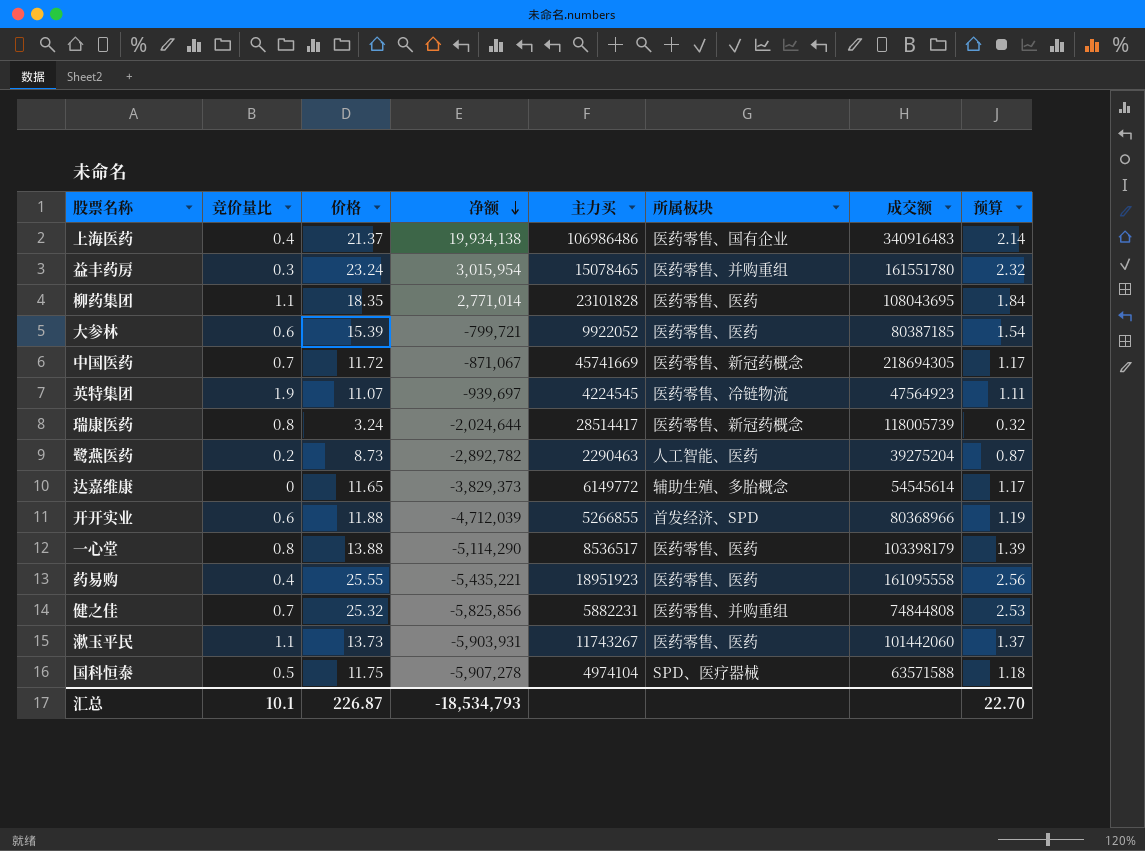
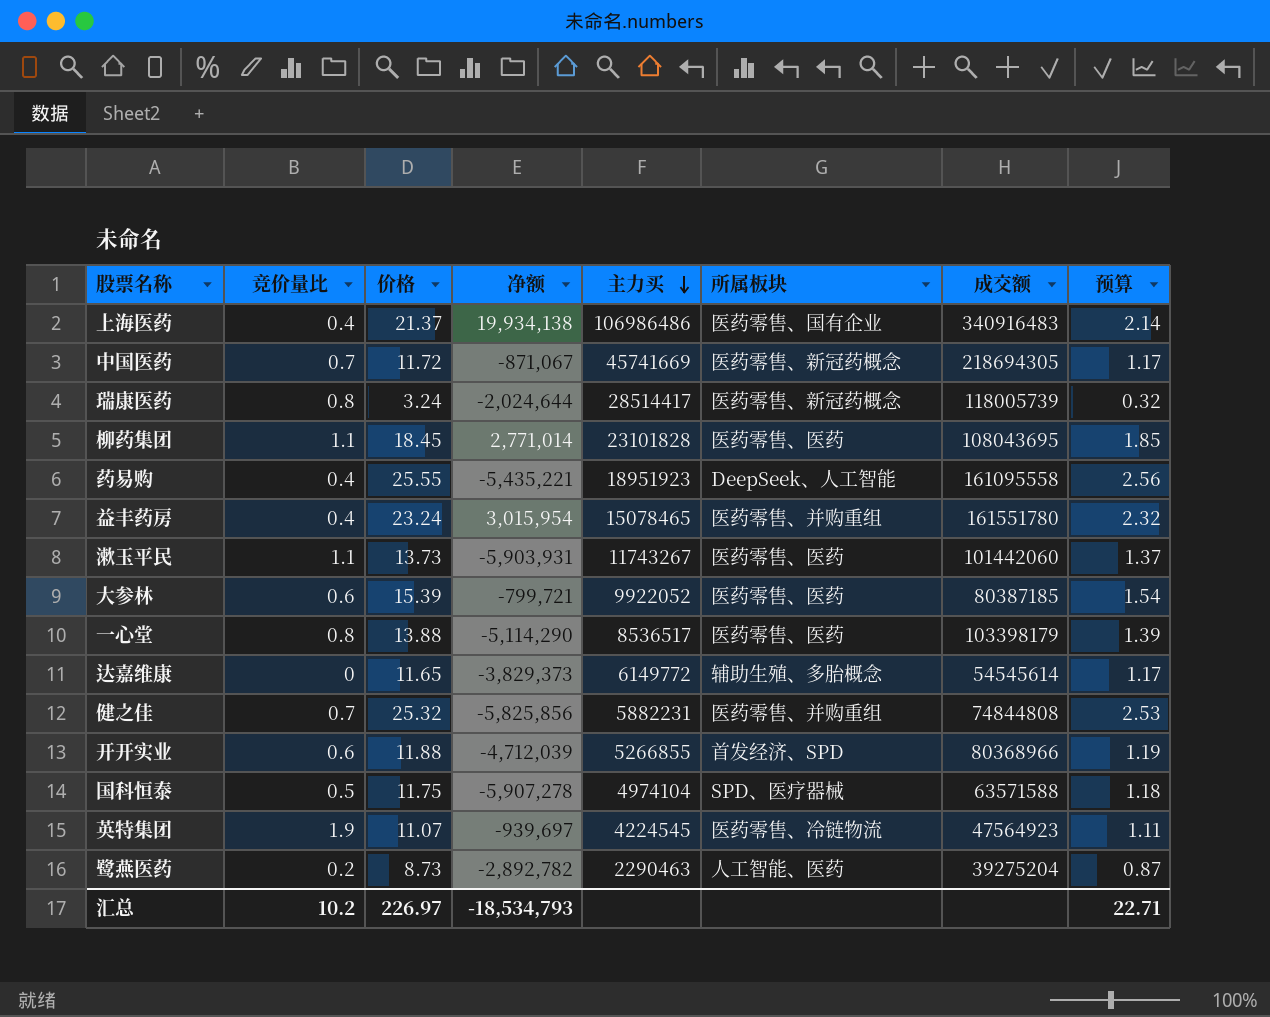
row order: 净额 descending -> 主力买 descending
柳药集团 | 价格: 18.35 -> 18.45
柳药集团 | 预算: 1.84 -> 1.85
药易购 | 所属板块: 医药零售、医药 -> DeepSeek、人工智能
益丰药房 | 竞价量比: 0.3 -> 0.4
汇总 | 竞价量比: 10.1 -> 10.2
汇总 | 价格: 226.87 -> 226.97
汇总 | 预算: 22.70 -> 22.71

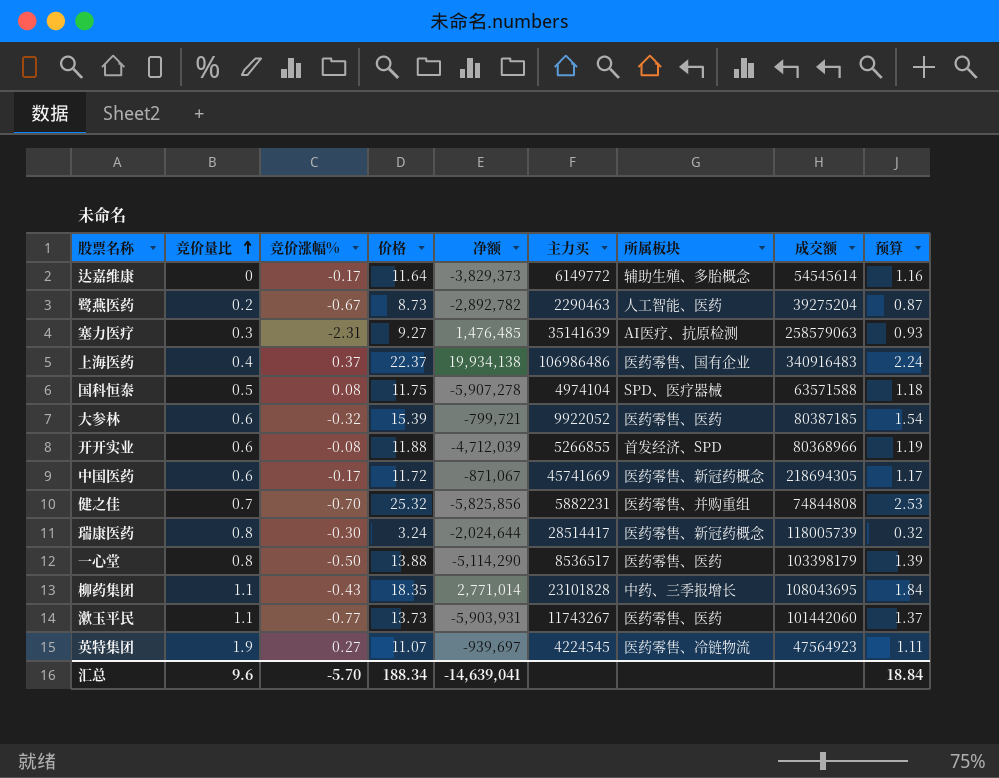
row order: 主力买 descending -> 竞价量比 ascending
column 竞价涨幅% | position: none -> 3
row 药易购: 0.4 | 25.55 | -5,435,221 | 18951923 | DeepSeek、人工智能 | 161095558 | 2.56 -> none
row 益丰药房: 0.4 | 23.24 | 3,015,954 | 15078465 | 医药零售、并购重组 | 161551780 | 2.32 -> none
达嘉维康 | 价格: 11.65 -> 11.64
达嘉维康 | 预算: 1.17 -> 1.16
row 塞力医疗: none -> 0.3 | -2.31 | 9.27 | 1,476,485 | 35141639 | AI医疗、抗原检测 | 258579063 | 0.93
上海医药 | 价格: 21.37 -> 22.37
上海医药 | 预算: 2.14 -> 2.24
中国医药 | 竞价量比: 0.7 -> 0.6
柳药集团 | 价格: 18.45 -> 18.35
柳药集团 | 所属板块: 医药零售、医药 -> 中药、三季报增长
柳药集团 | 预算: 1.85 -> 1.84
汇总 | 竞价量比: 10.2 -> 9.6
汇总 | 价格: 226.97 -> 188.34
汇总 | 净额: -18,534,793 -> -14,639,041
汇总 | 预算: 22.71 -> 18.84

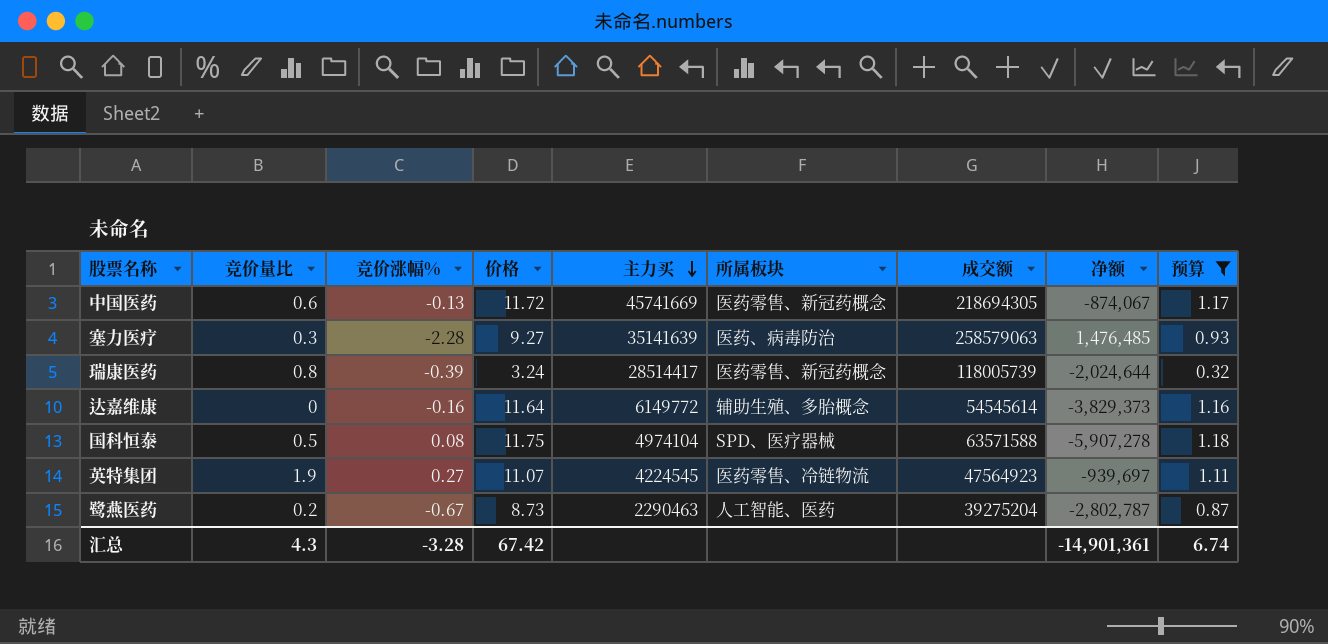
filter: none -> 预算 <= 1.18
row order: 竞价量比 ascending -> 主力买 descending
column 净额 | position: 5 -> 8
中国医药 | 竞价涨幅%: -0.17 -> -0.13
中国医药 | 净额: -871,067 -> -874,067
塞力医疗 | 竞价涨幅%: -2.31 -> -2.28
塞力医疗 | 所属板块: AI医疗、抗原检测 -> 医药、病毒防治
瑞康医药 | 竞价涨幅%: -0.30 -> -0.39
达嘉维康 | 竞价涨幅%: -0.17 -> -0.16
鹭燕医药 | 净额: -2,892,782 -> -2,802,787
汇总 | 竞价量比: 9.6 -> 4.3
汇总 | 竞价涨幅%: -5.70 -> -3.28
汇总 | 价格: 188.34 -> 67.42
汇总 | 净额: -14,639,041 -> -14,901,361
汇总 | 预算: 18.84 -> 6.74

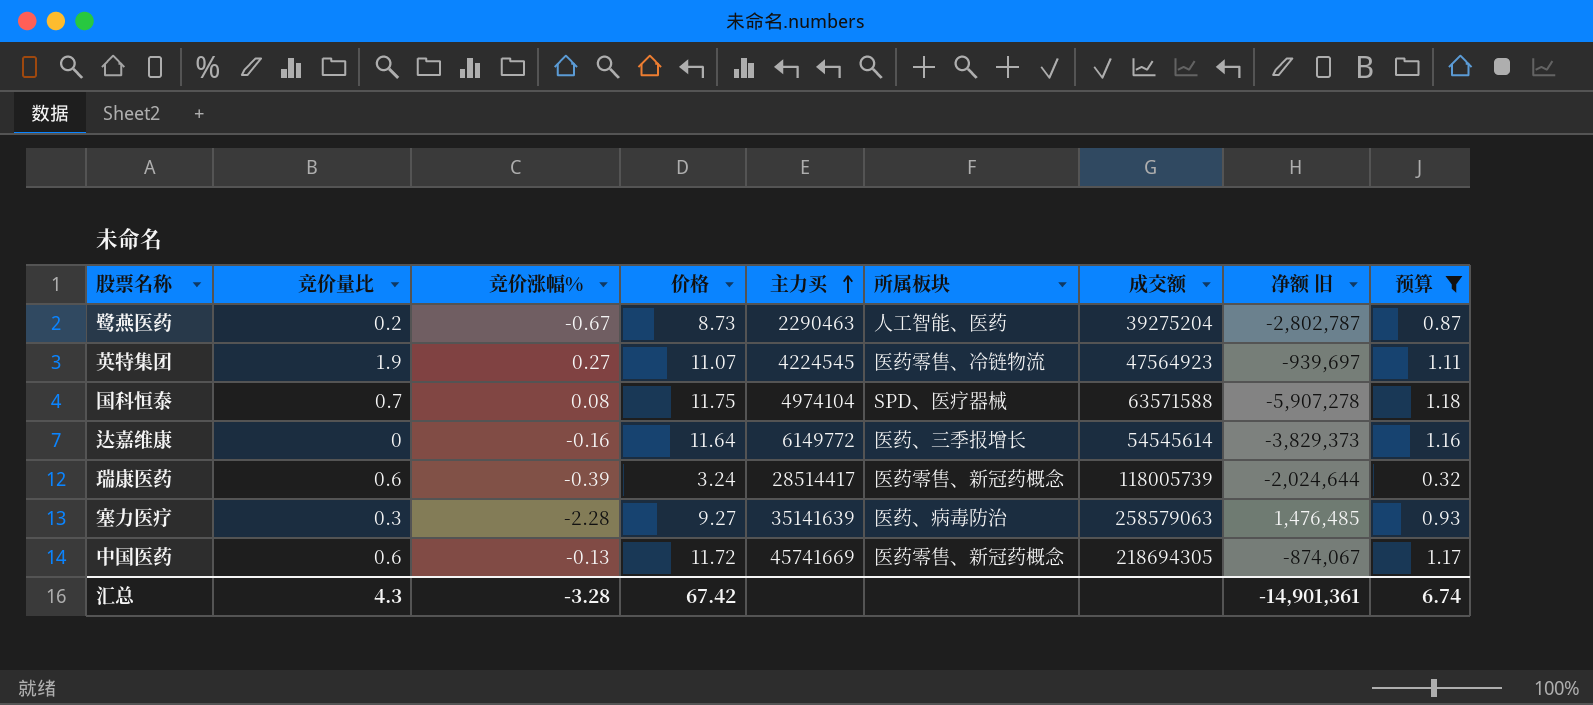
row order: 主力买 descending -> 主力买 ascending
column name: 净额 -> 净额 旧
国科恒泰 | 竞价量比: 0.5 -> 0.7
达嘉维康 | 所属板块: 辅助生殖、多胎概念 -> 医药、三季报增长
瑞康医药 | 竞价量比: 0.8 -> 0.6

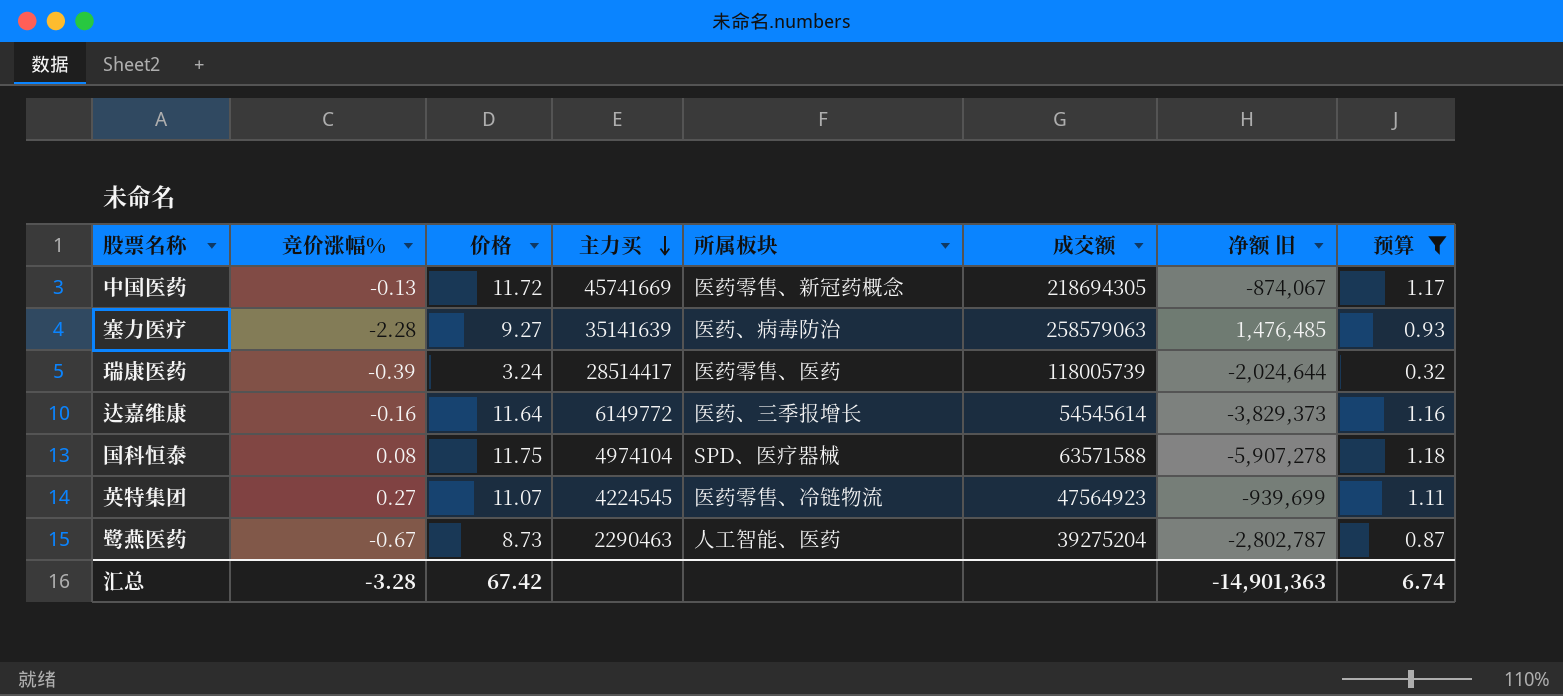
row order: 主力买 ascending -> 主力买 descending
column 竞价量比 | position: 2 -> none
瑞康医药 | 所属板块: 医药零售、新冠药概念 -> 医药零售、医药
英特集团 | 净额 旧: -939,697 -> -939,699
汇总 | 净额 旧: -14,901,361 -> -14,901,363

